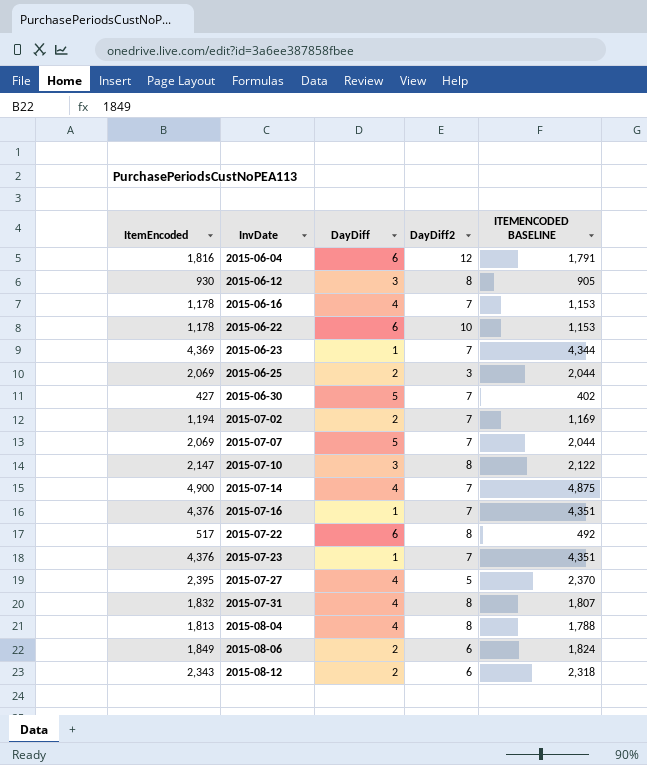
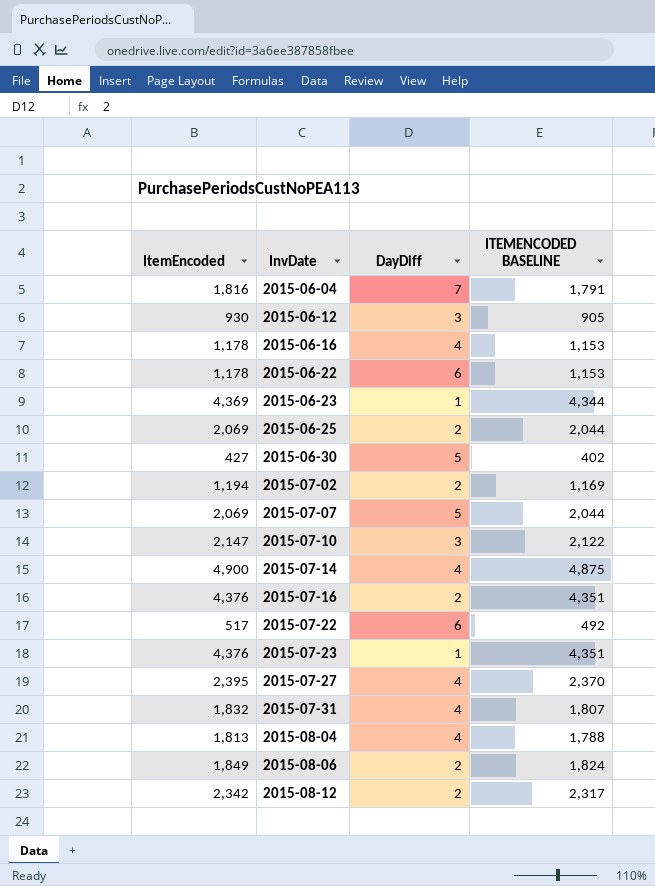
column DayDiff2 | position: 4 -> none
2015-06-04 | DayDiff: 6 -> 7
2015-07-16 | DayDiff: 1 -> 2
2015-08-12 | ItemEncoded: 2,343 -> 2,342
2015-08-12 | ITEMENCODED BASELINE: 2,318 -> 2,317

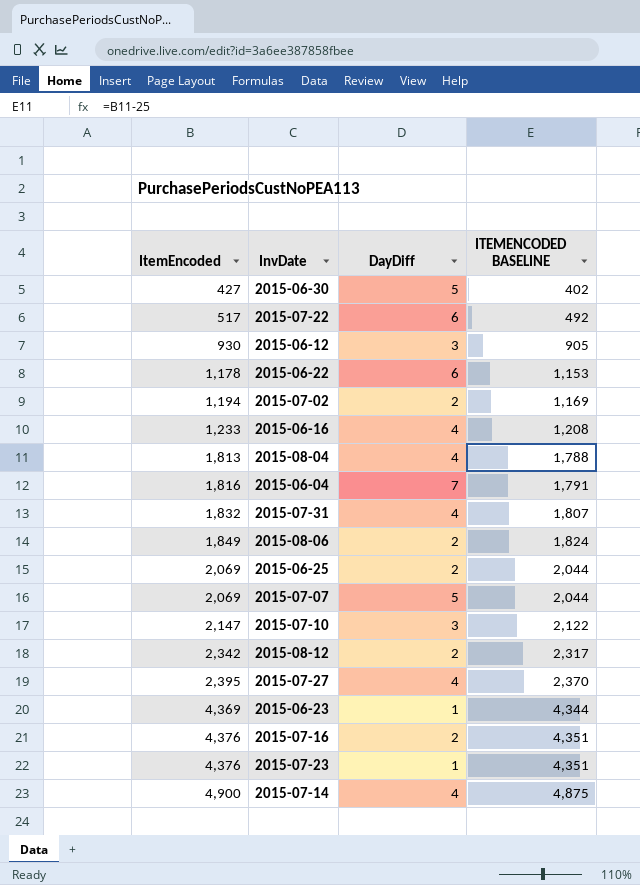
row order: InvDate ascending -> ItemEncoded ascending
2015-06-16 | ItemEncoded: 1,178 -> 1,233
2015-06-16 | ITEMENCODED BASELINE: 1,153 -> 1,208

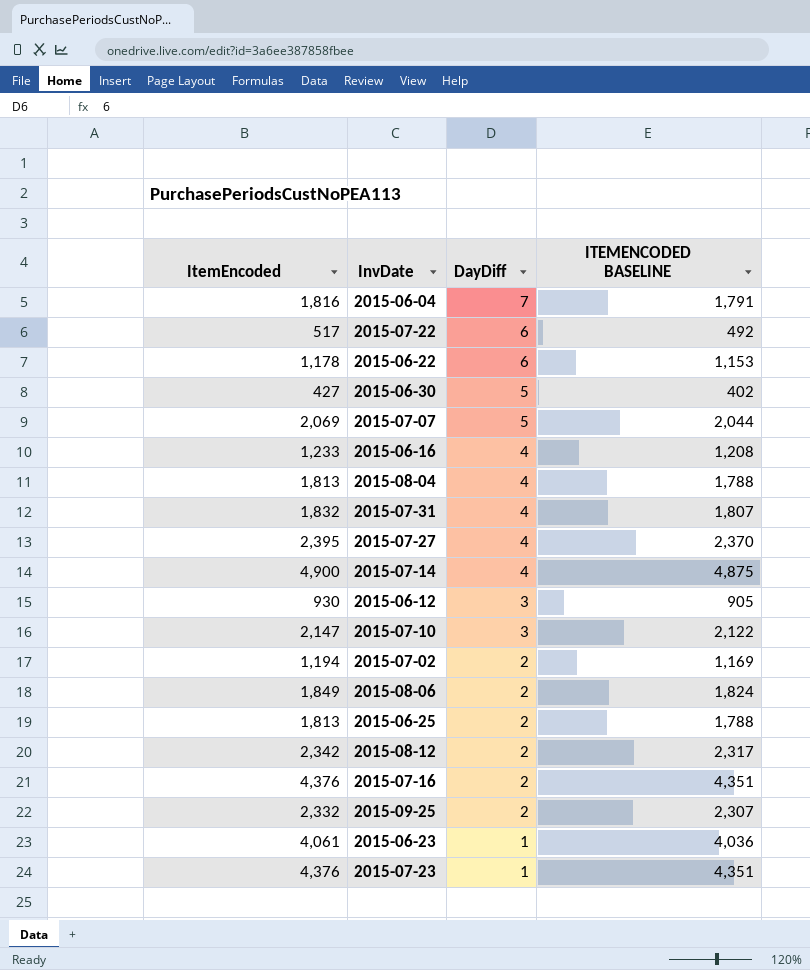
row order: ItemEncoded ascending -> DayDiff descending
2015-06-25 | ItemEncoded: 2,069 -> 1,813
2015-06-25 | ITEMENCODED BASELINE: 2,044 -> 1,788
row 2015-09-25: none -> 2,332 | 2 | 2,307
2015-06-23 | ItemEncoded: 4,369 -> 4,061
2015-06-23 | ITEMENCODED BASELINE: 4,344 -> 4,036

